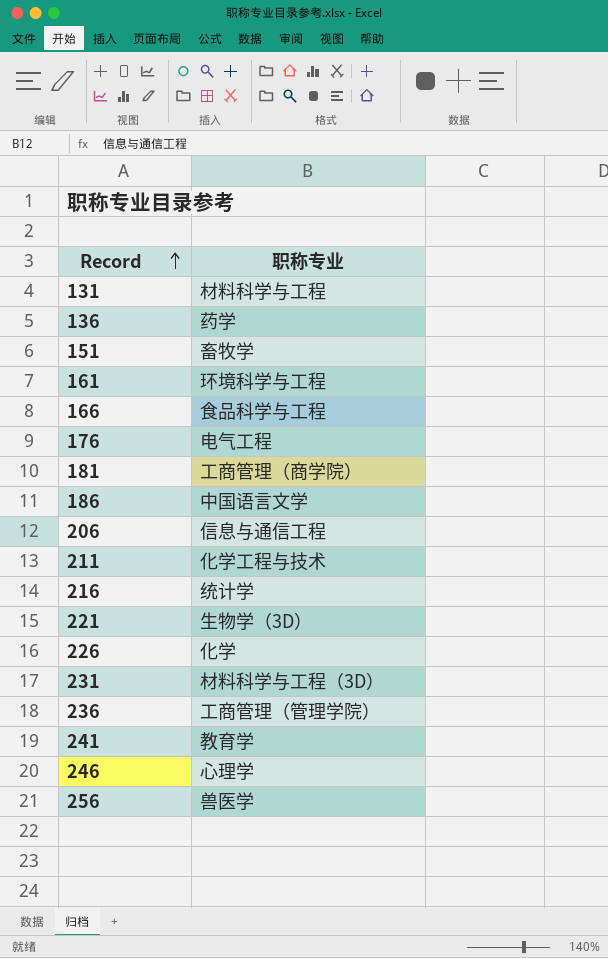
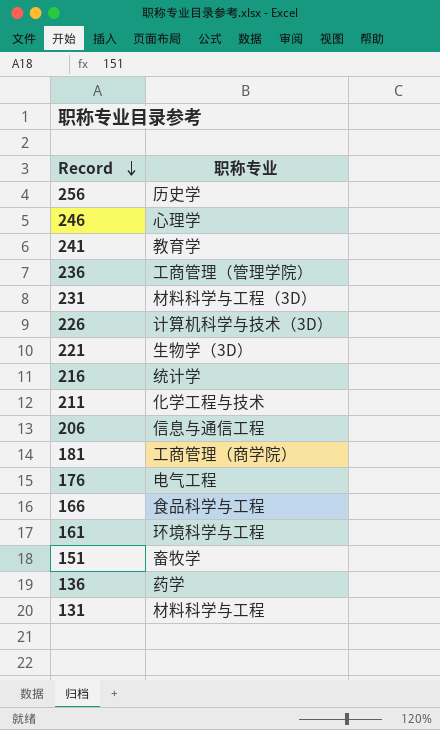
row order: Record ascending -> Record descending
row 186: 中国语言文学 -> none
256 | 职称专业: 兽医学 -> 历史学
226 | 职称专业: 化学 -> 计算机科学与技术（3D）

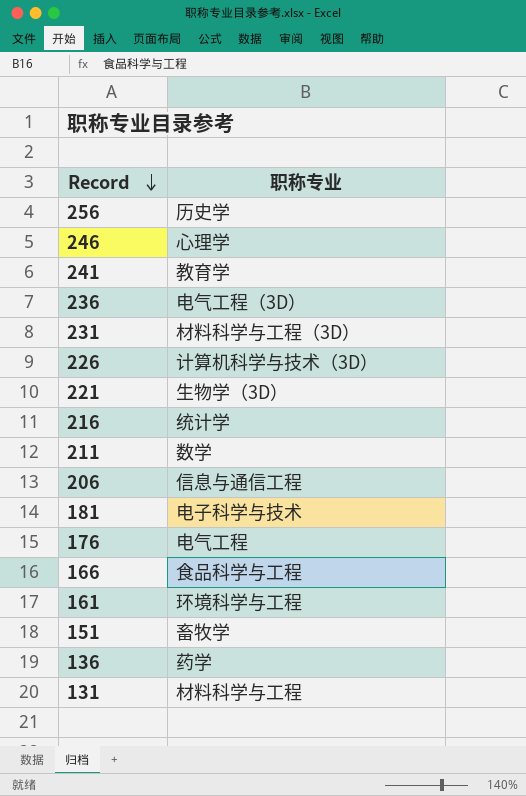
236 | 职称专业: 工商管理（管理学院） -> 电气工程（3D）
211 | 职称专业: 化学工程与技术 -> 数学
181 | 职称专业: 工商管理（商学院） -> 电子科学与技术

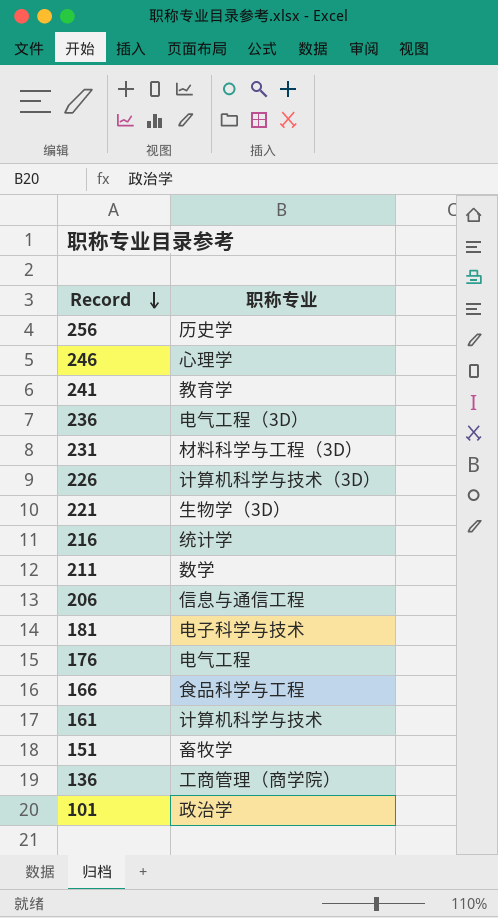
row 131: 材料科学与工程 -> none
161 | 职称专业: 环境科学与工程 -> 计算机科学与技术
136 | 职称专业: 药学 -> 工商管理（商学院）
row 101: none -> 政治学

